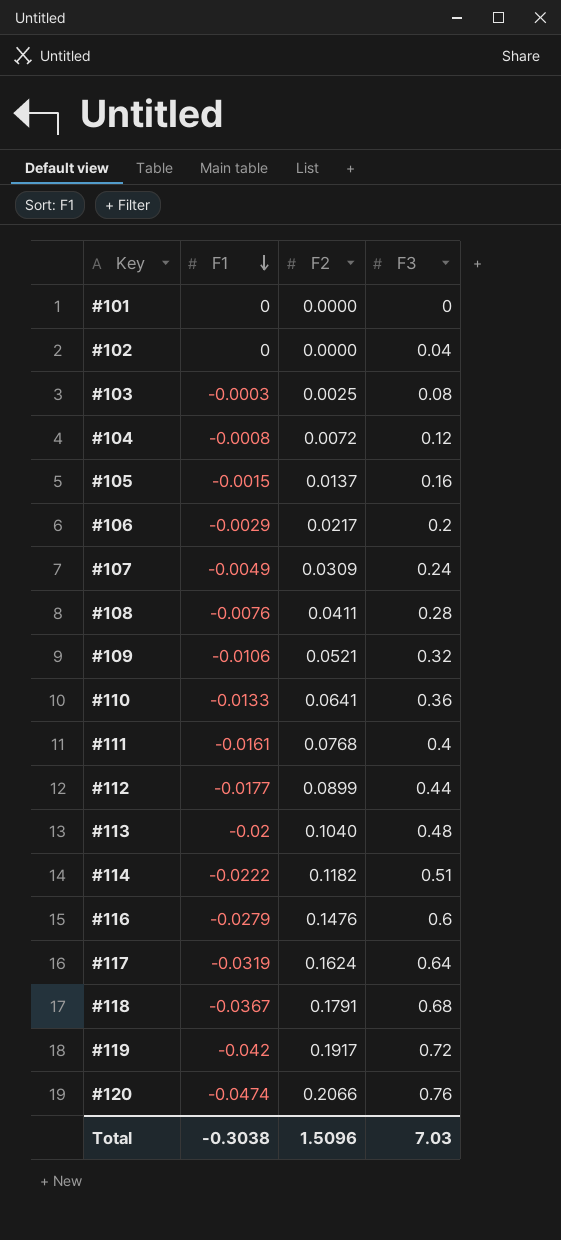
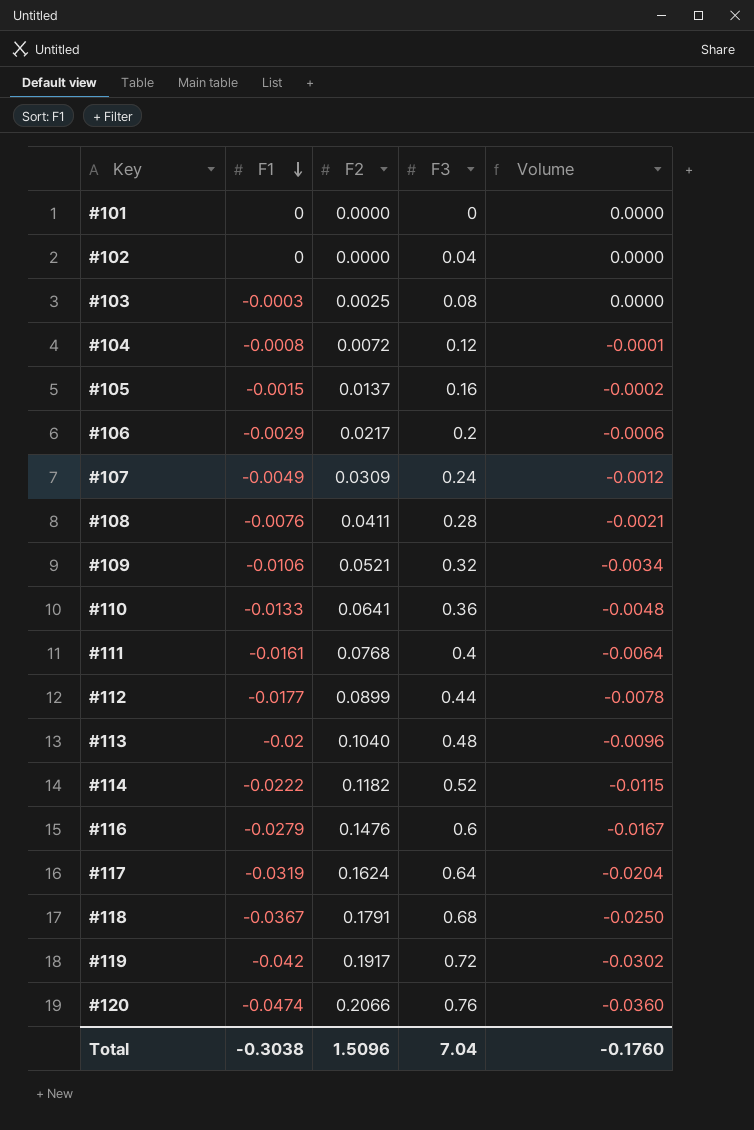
column Volume | formula: none -> [F1] * [F3]
#114 | F3: 0.51 -> 0.52
Total | F3: 7.03 -> 7.04

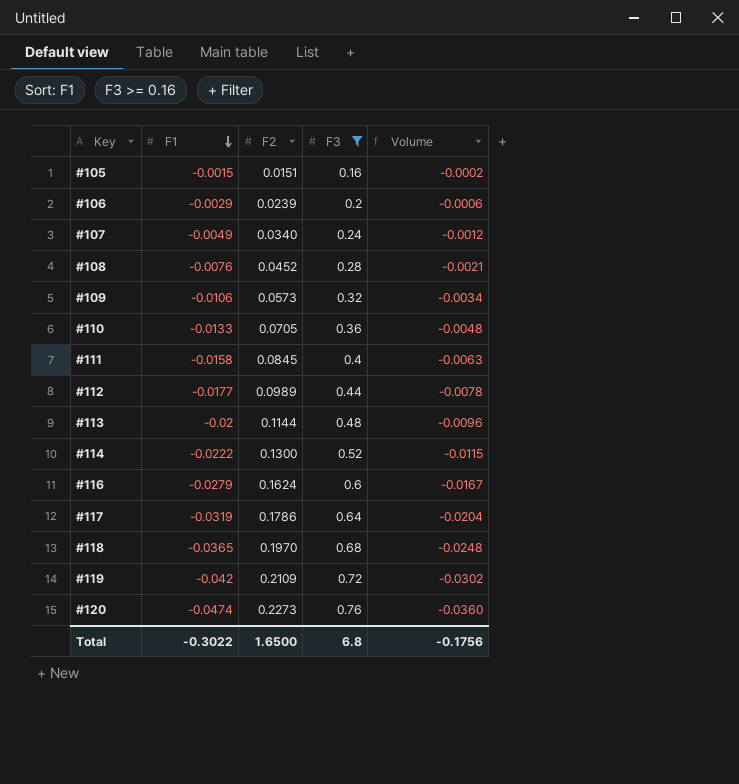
filter: none -> F3 >= 0.16
#105 | F2: 0.0137 -> 0.0151
#106 | F2: 0.0217 -> 0.0239
#107 | F2: 0.0309 -> 0.0340
#108 | F2: 0.0411 -> 0.0452
#109 | F2: 0.0521 -> 0.0573
#110 | F2: 0.0641 -> 0.0705
#111 | F1: -0.0161 -> -0.0158
#111 | F2: 0.0768 -> 0.0845
#111 | Volume: -0.0064 -> -0.0063
#112 | F2: 0.0899 -> 0.0989
#113 | F2: 0.1040 -> 0.1144
#114 | F2: 0.1182 -> 0.1300
#116 | F2: 0.1476 -> 0.1624
#117 | F2: 0.1624 -> 0.1786
#118 | F1: -0.0367 -> -0.0365
#118 | F2: 0.1791 -> 0.1970
#118 | Volume: -0.0250 -> -0.0248
#119 | F2: 0.1917 -> 0.2109
#120 | F2: 0.2066 -> 0.2273
Total | F1: -0.3038 -> -0.3022
Total | F2: 1.5096 -> 1.6500
Total | F3: 7.04 -> 6.8
Total | Volume: -0.1760 -> -0.1756

